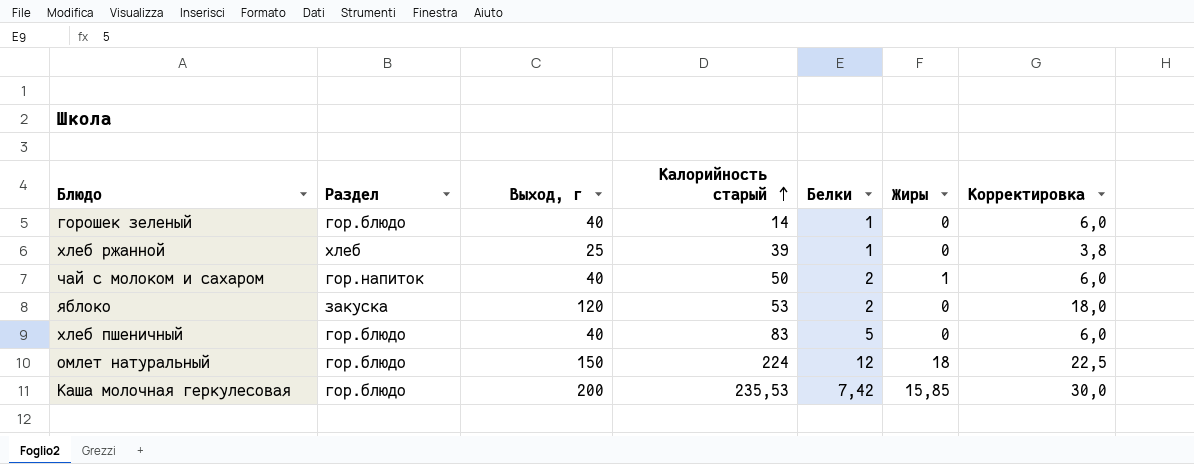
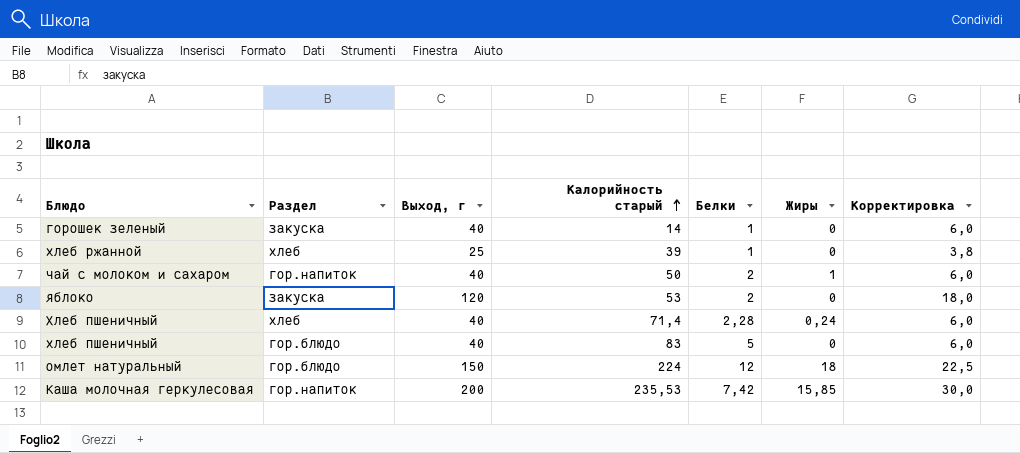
горошек зеленый | Раздел: гор.блюдо -> закуска
row Хлеб пшеничный: none -> хлеб | 40 | 71,4 | 2,28 | 0,24 | 6,0
Каша молочная геркулесовая | Раздел: гор.блюдо -> гор.напиток

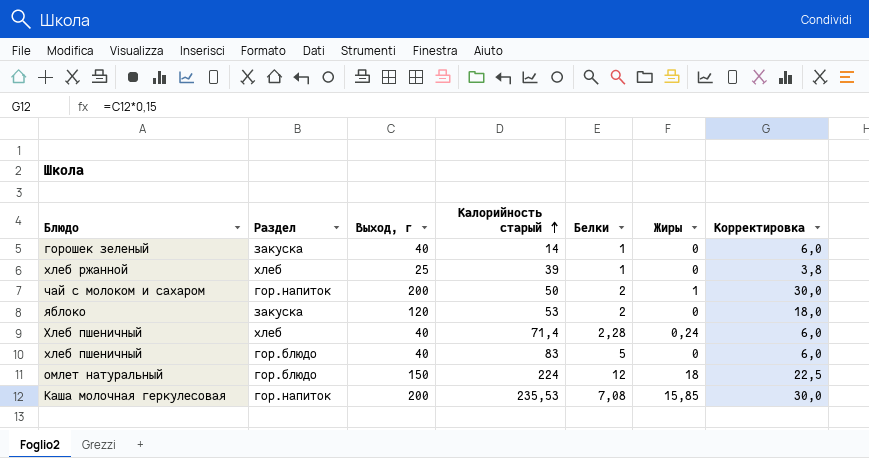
чай с молоком и сахаром | Выход, г: 40 -> 200
чай с молоком и сахаром | Корректировка: 6,0 -> 30,0
Каша молочная геркулесовая | Белки: 7,42 -> 7,08

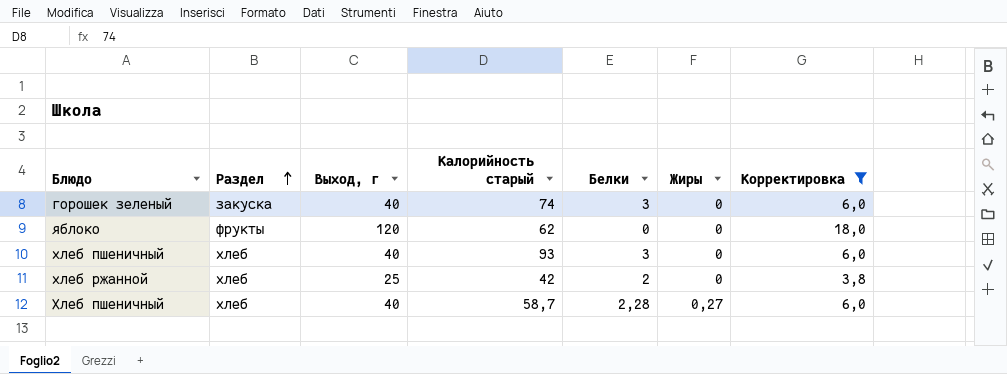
filter: none -> Корректировка <= 18,0
row order: Калорийность старый ascending -> Раздел ascending
горошек зеленый | Калорийность старый: 14 -> 74
горошек зеленый | Белки: 1 -> 3
яблоко | Раздел: закуска -> фрукты
яблоко | Калорийность старый: 53 -> 62
яблоко | Белки: 2 -> 0
хлеб пшеничный | Раздел: гор.блюдо -> хлеб
хлеб пшеничный | Калорийность старый: 83 -> 93
хлеб пшеничный | Белки: 5 -> 3
хлеб ржанной | Калорийность старый: 39 -> 42
хлеб ржанной | Белки: 1 -> 2
Хлеб пшеничный | Калорийность старый: 71,4 -> 58,7
Хлеб пшеничный | Жиры: 0,24 -> 0,27

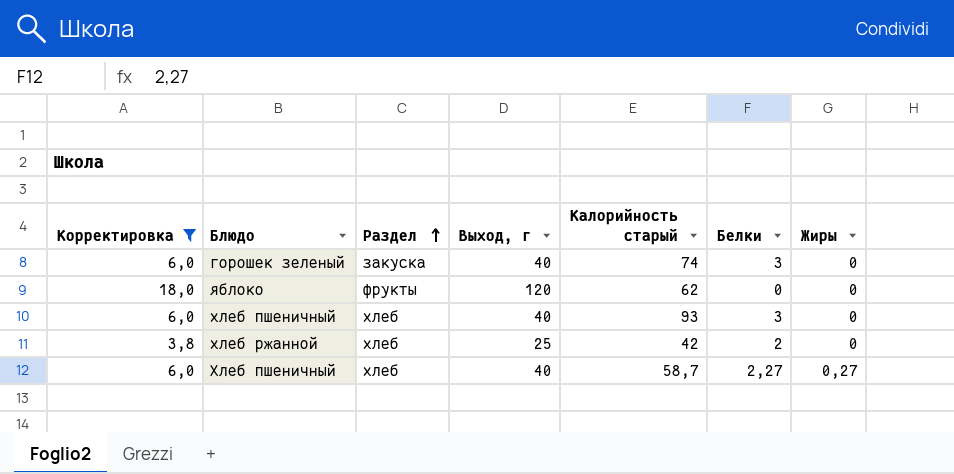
column Корректировка | position: 7 -> 1
Хлеб пшеничный | Белки: 2,28 -> 2,27

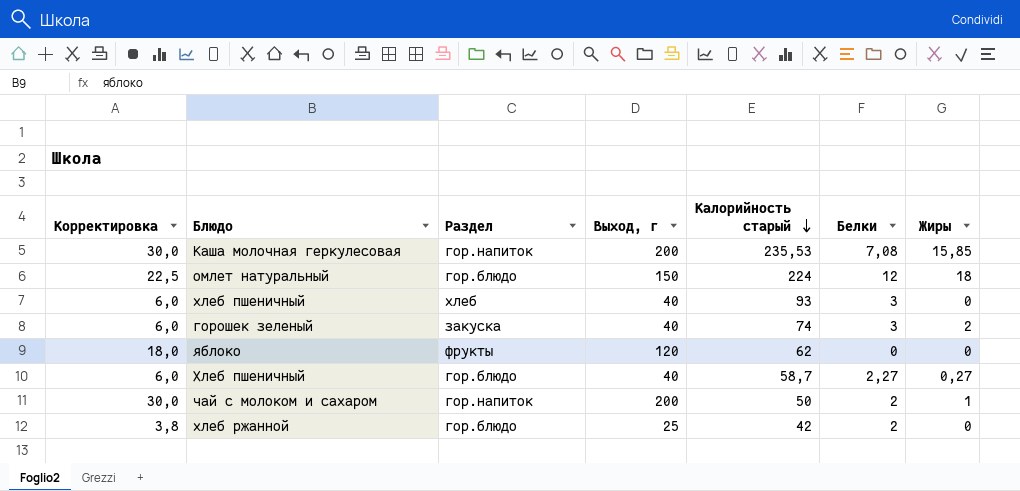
filter: Корректировка <= 18,0 -> none
row order: Раздел ascending -> Калорийность старый descending
горошек зеленый | Жиры: 0 -> 2
Хлеб пшеничный | Раздел: хлеб -> гор.блюдо
хлеб ржанной | Раздел: хлеб -> гор.блюдо

